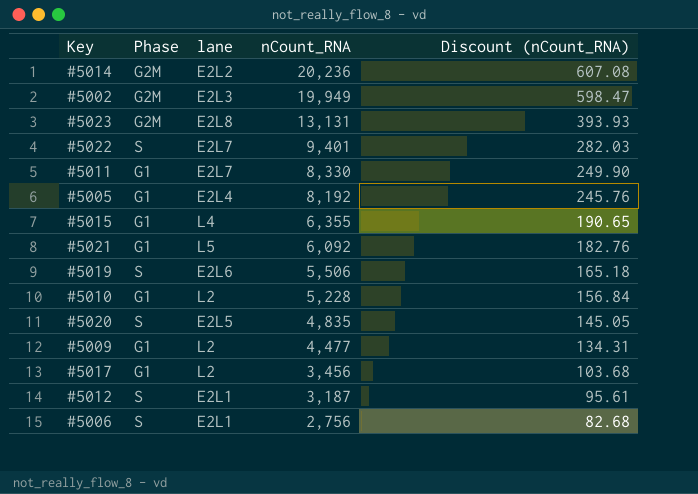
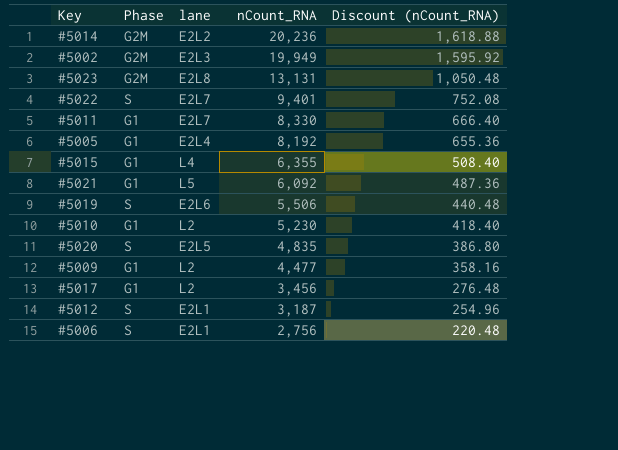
column Discount (nCount_RNA) | formula: [nCount_RNA] * 0.03 -> [nCount_RNA] * 0.08
#5010 | nCount_RNA: 5,228 -> 5,230

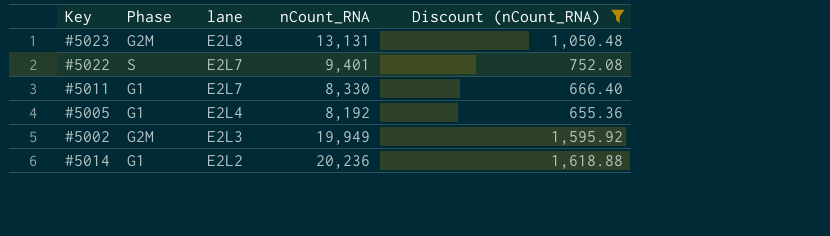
filter: none -> Discount (nCount_RNA) >= 655.36
row order: nCount_RNA descending -> lane descending
#5014 | Phase: G2M -> G1

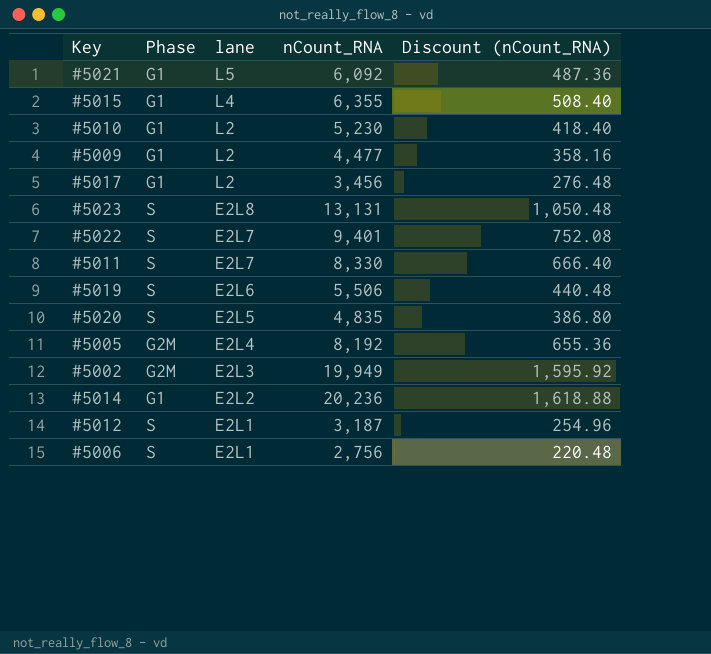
filter: Discount (nCount_RNA) >= 655.36 -> none
#5023 | Phase: G2M -> S
#5011 | Phase: G1 -> S
#5005 | Phase: G1 -> G2M

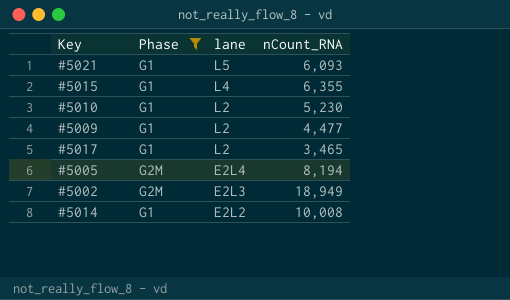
filter: none -> Phase != S
column Discount (nCount_RNA) | formula: [nCount_RNA] * 0.08 -> none
#5021 | nCount_RNA: 6,092 -> 6,093
#5017 | nCount_RNA: 3,456 -> 3,465
#5005 | nCount_RNA: 8,192 -> 8,194
#5002 | nCount_RNA: 19,949 -> 18,949
#5014 | nCount_RNA: 20,236 -> 10,008

